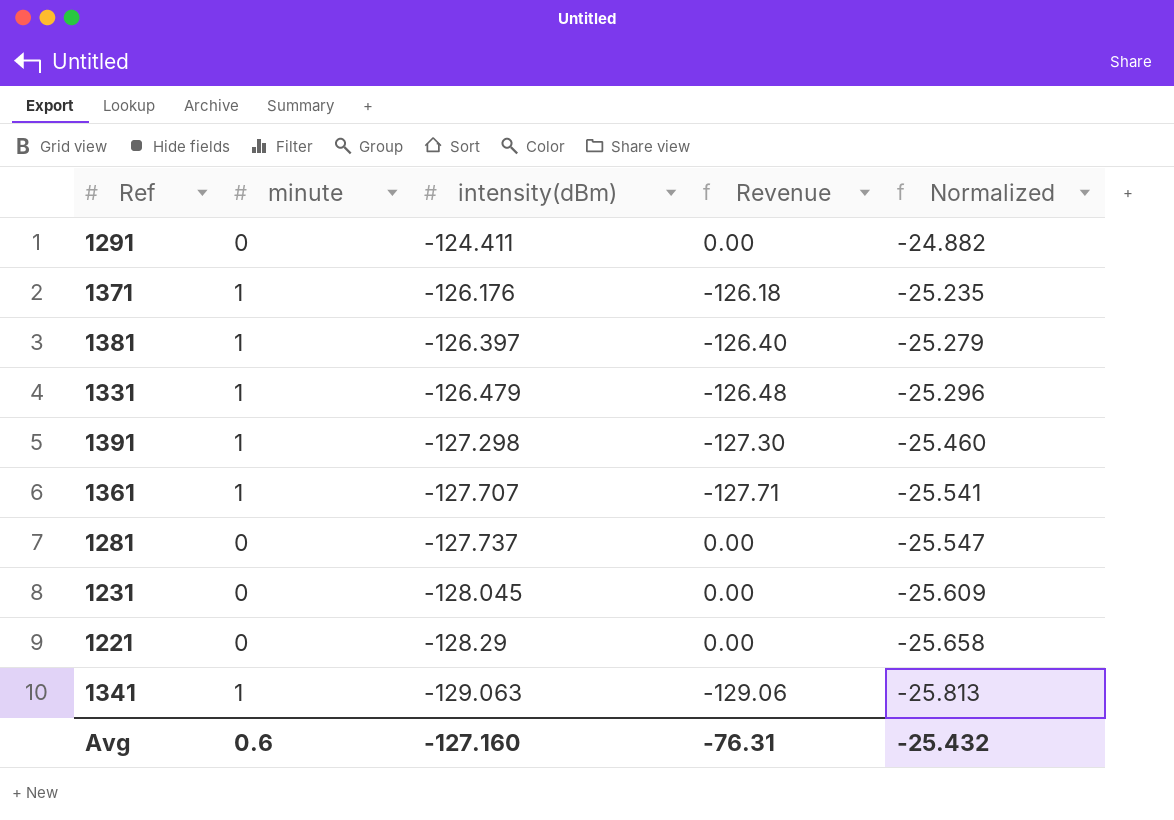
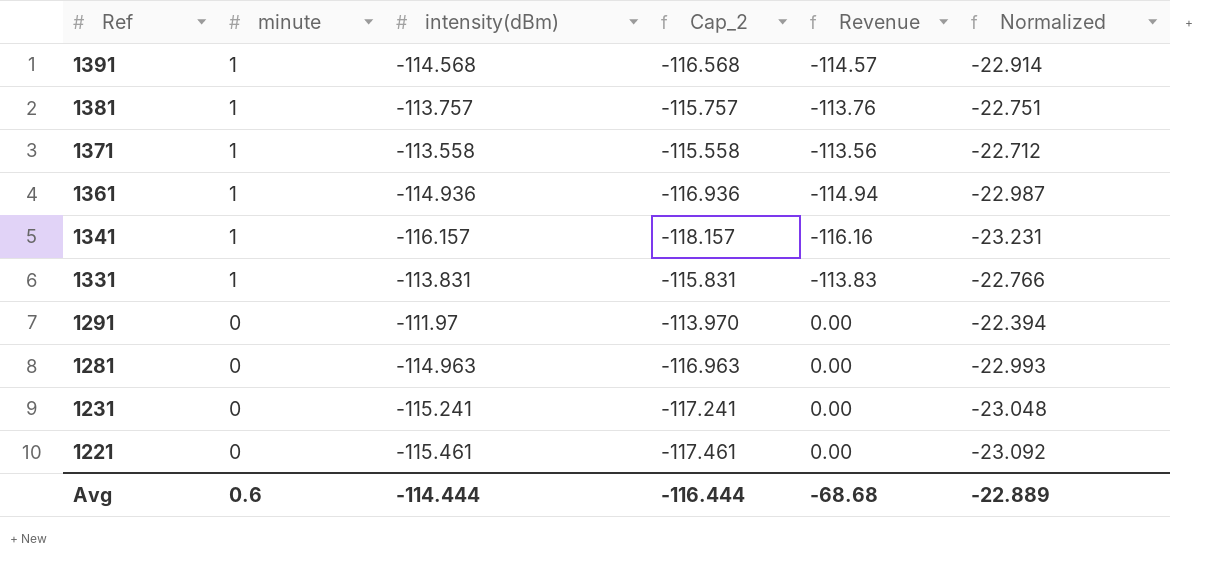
row order: intensity(dBm) descending -> Ref descending
column Cap_2 | formula: none -> [intensity(dBm)] - 2
1391 | intensity(dBm): -127.298 -> -114.568
1391 | Revenue: -127.30 -> -114.57
1391 | Normalized: -25.460 -> -22.914
1381 | intensity(dBm): -126.397 -> -113.757
1381 | Revenue: -126.40 -> -113.76
1381 | Normalized: -25.279 -> -22.751
1371 | intensity(dBm): -126.176 -> -113.558
1371 | Revenue: -126.18 -> -113.56
1371 | Normalized: -25.235 -> -22.712
1361 | intensity(dBm): -127.707 -> -114.936
1361 | Revenue: -127.71 -> -114.94
1361 | Normalized: -25.541 -> -22.987
1341 | intensity(dBm): -129.063 -> -116.157
1341 | Revenue: -129.06 -> -116.16
1341 | Normalized: -25.813 -> -23.231
1331 | intensity(dBm): -126.479 -> -113.831
1331 | Revenue: -126.48 -> -113.83
1331 | Normalized: -25.296 -> -22.766
1291 | intensity(dBm): -124.411 -> -111.97
1291 | Normalized: -24.882 -> -22.394
1281 | intensity(dBm): -127.737 -> -114.963
1281 | Normalized: -25.547 -> -22.993
1231 | intensity(dBm): -128.045 -> -115.241
1231 | Normalized: -25.609 -> -23.048
1221 | intensity(dBm): -128.29 -> -115.461
1221 | Normalized: -25.658 -> -23.092
Avg | intensity(dBm): -127.160 -> -114.444
Avg | Revenue: -76.31 -> -68.68
Avg | Normalized: -25.432 -> -22.889

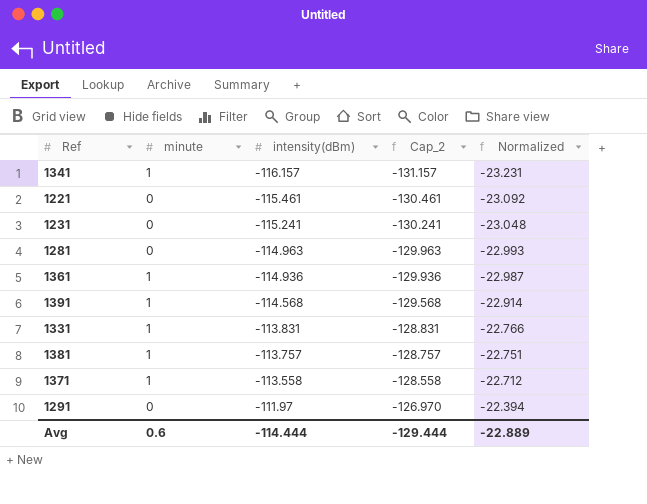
row order: Ref descending -> intensity(dBm) ascending
column Revenue | formula: [minute] * [intensity(dBm)] -> none
column Cap_2 | formula: [intensity(dBm)] - 2 -> [intensity(dBm)] - 15
Avg | Cap_2: -116.444 -> -129.444

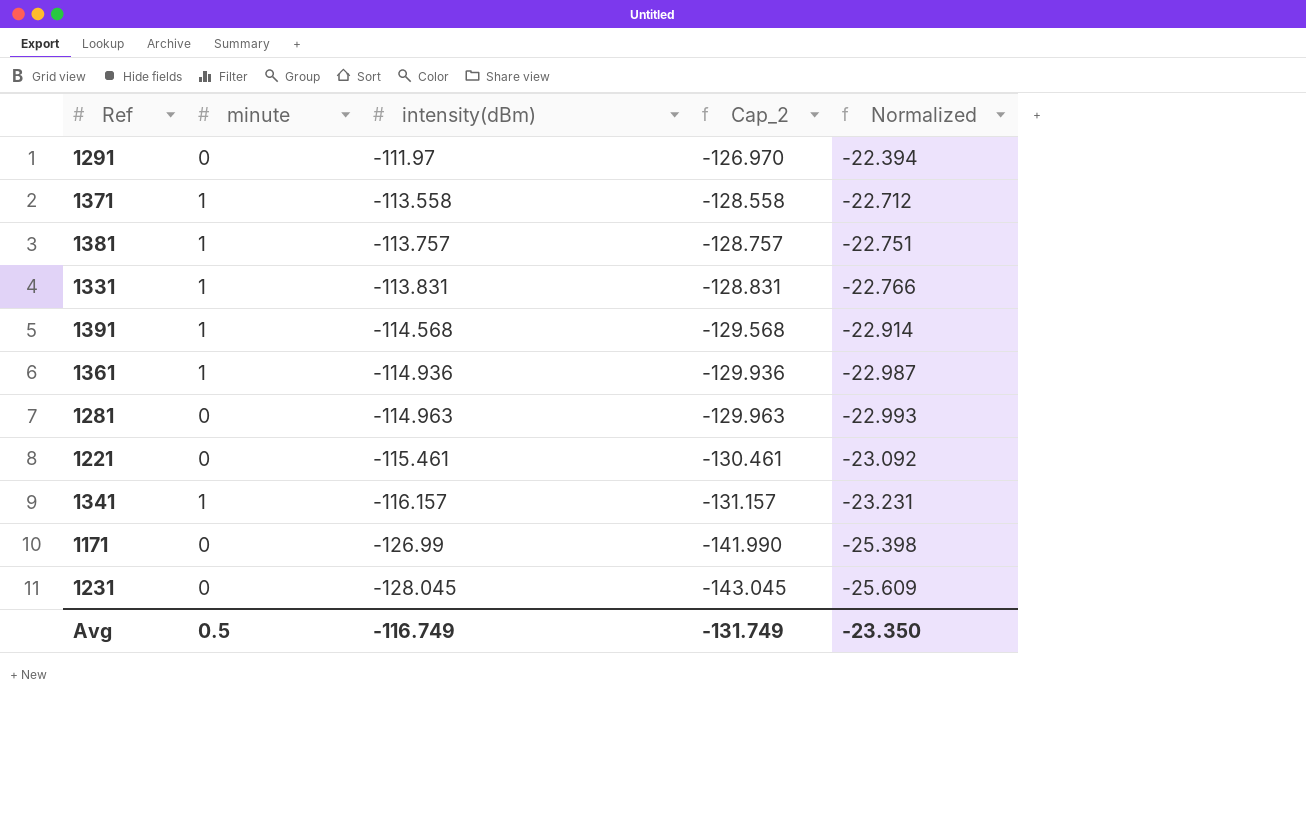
row order: intensity(dBm) ascending -> intensity(dBm) descending
row 1171: none -> 0 | -126.99 | -141.990 | -25.398
1231 | intensity(dBm): -115.241 -> -128.045
1231 | Cap_2: -130.241 -> -143.045
1231 | Normalized: -23.048 -> -25.609
Avg | minute: 0.6 -> 0.5
Avg | intensity(dBm): -114.444 -> -116.749
Avg | Cap_2: -129.444 -> -131.749
Avg | Normalized: -22.889 -> -23.350

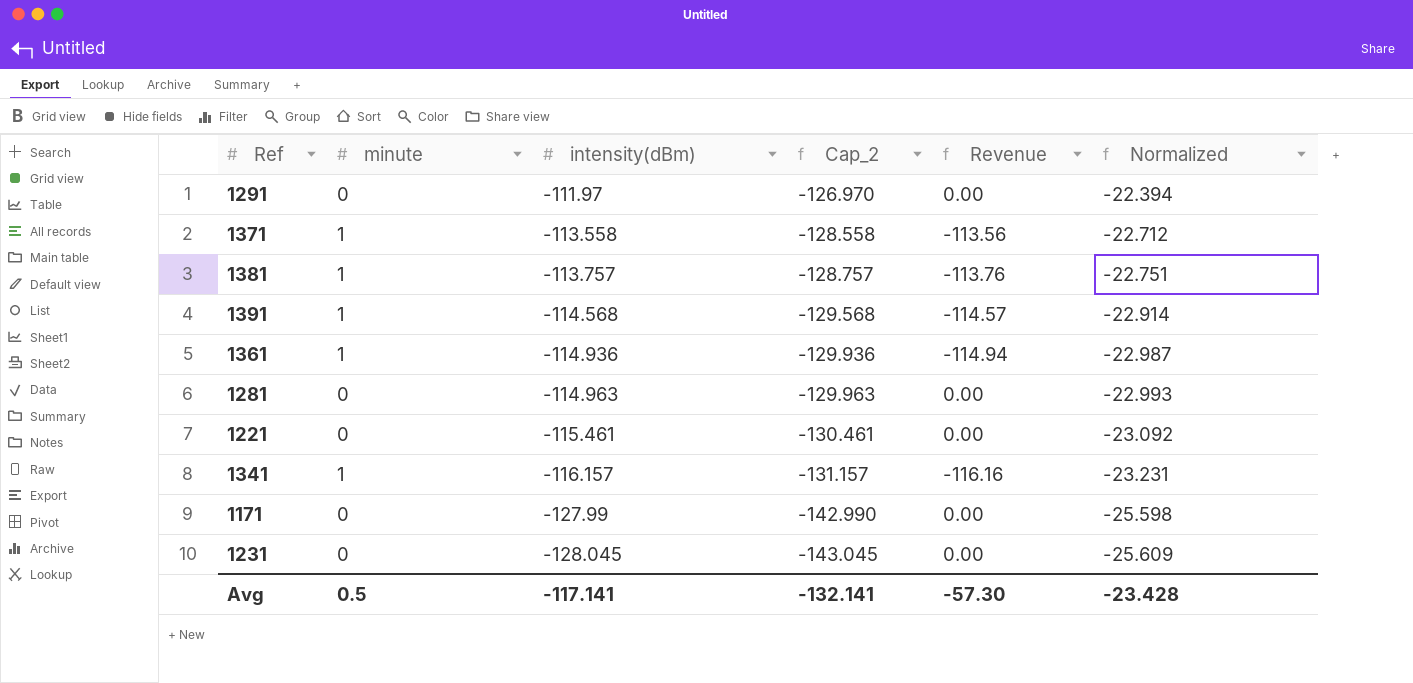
column Revenue | formula: none -> [minute] * [intensity(dBm)]
row 1331: 1 | -113.831 | -128.831 | -22.766 -> none
1171 | intensity(dBm): -126.99 -> -127.99
1171 | Cap_2: -141.990 -> -142.990
1171 | Normalized: -25.398 -> -25.598
Avg | intensity(dBm): -116.749 -> -117.141
Avg | Cap_2: -131.749 -> -132.141
Avg | Normalized: -23.350 -> -23.428

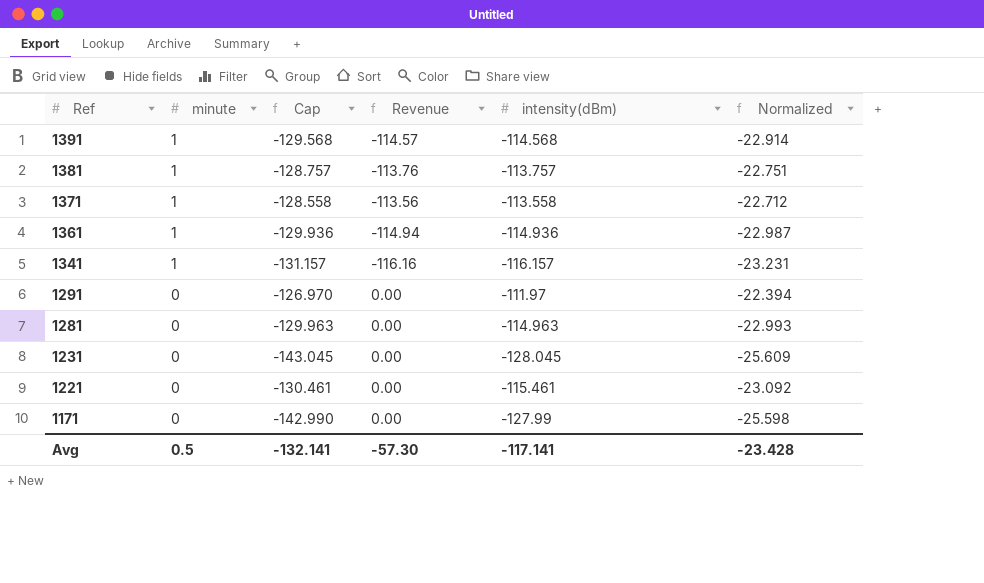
row order: intensity(dBm) descending -> Ref descending
column name: Cap_2 -> Cap
column intensity(dBm) | position: 3 -> 5

